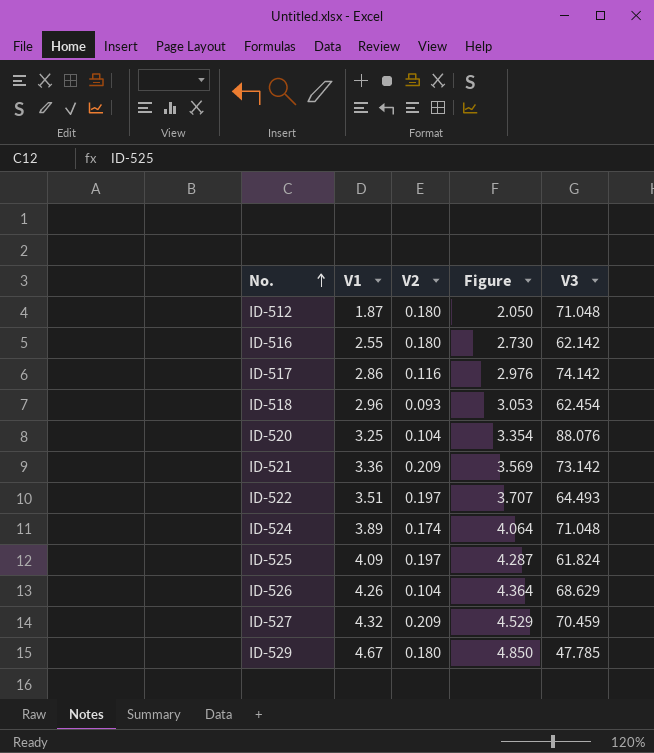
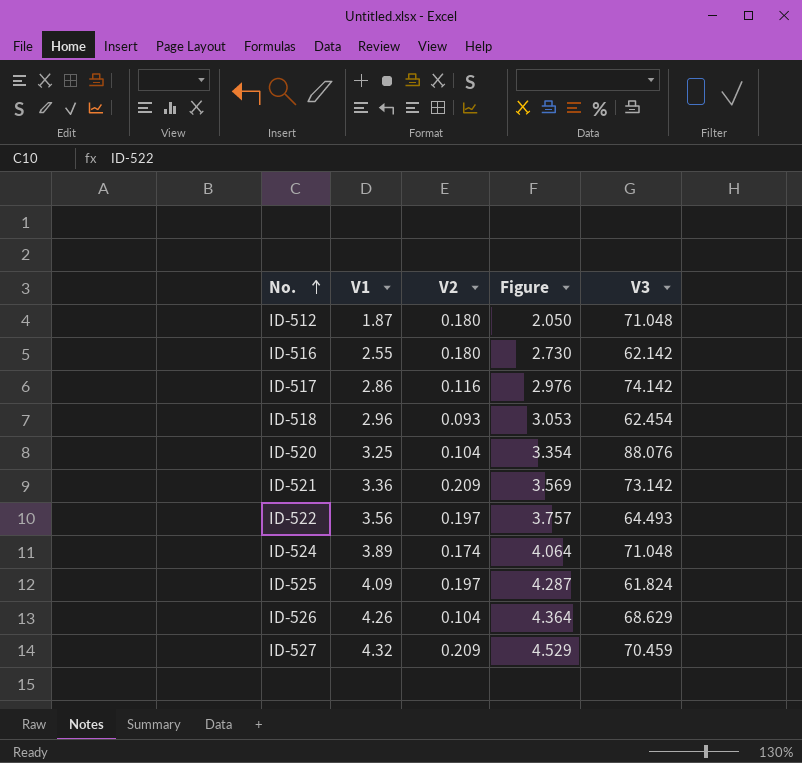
row ID-529: 4.67 | 0.180 | 4.850 | 47.785 -> none
ID-522 | V1: 3.51 -> 3.56
ID-522 | Figure: 3.707 -> 3.757

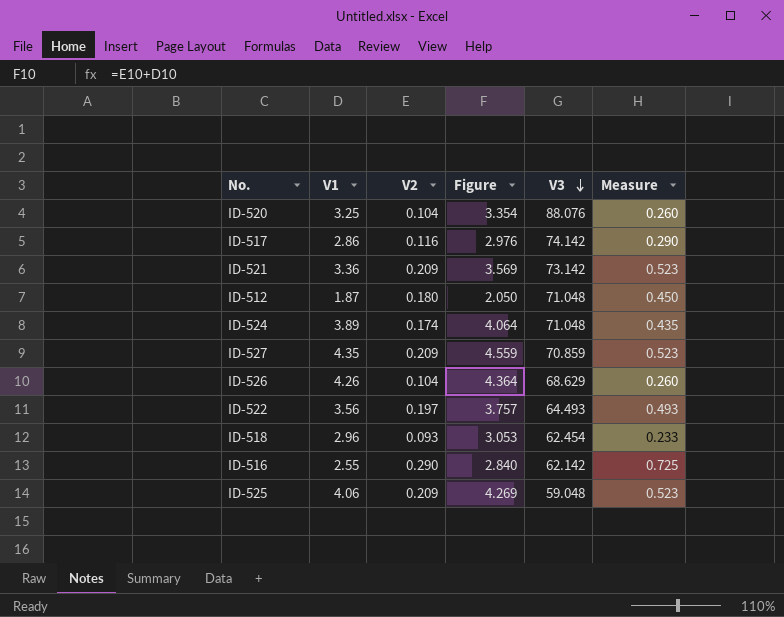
row order: No. ascending -> V3 descending
column Measure | formula: none -> [V2] * 2.5
ID-527 | V1: 4.32 -> 4.35
ID-527 | Figure: 4.529 -> 4.559
ID-527 | V3: 70.459 -> 70.859
ID-516 | V2: 0.180 -> 0.290
ID-516 | Figure: 2.730 -> 2.840
ID-525 | V1: 4.09 -> 4.06
ID-525 | V2: 0.197 -> 0.209
ID-525 | Figure: 4.287 -> 4.269
ID-525 | V3: 61.824 -> 59.048

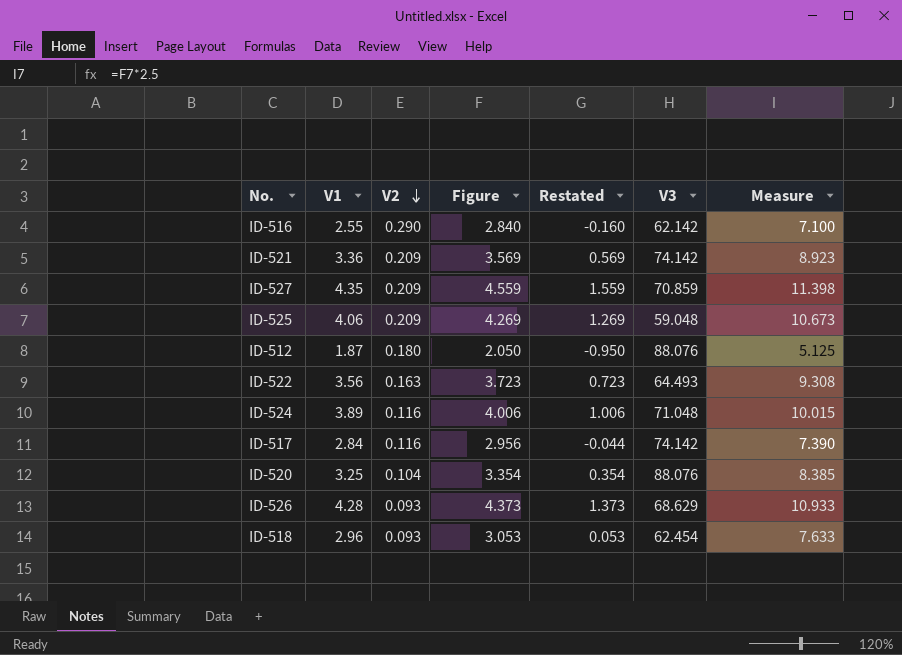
row order: V3 descending -> V2 descending
column Restated | formula: none -> [Figure] - 3
column Measure | formula: [V2] * 2.5 -> [Figure] * 2.5
ID-521 | V3: 73.142 -> 74.142
ID-512 | V3: 71.048 -> 88.076
ID-522 | V2: 0.197 -> 0.163
ID-522 | Figure: 3.757 -> 3.723
ID-524 | V2: 0.174 -> 0.116
ID-524 | Figure: 4.064 -> 4.006
ID-517 | V1: 2.86 -> 2.84
ID-517 | Figure: 2.976 -> 2.956
ID-526 | V1: 4.26 -> 4.28
ID-526 | V2: 0.104 -> 0.093
ID-526 | Figure: 4.364 -> 4.373

